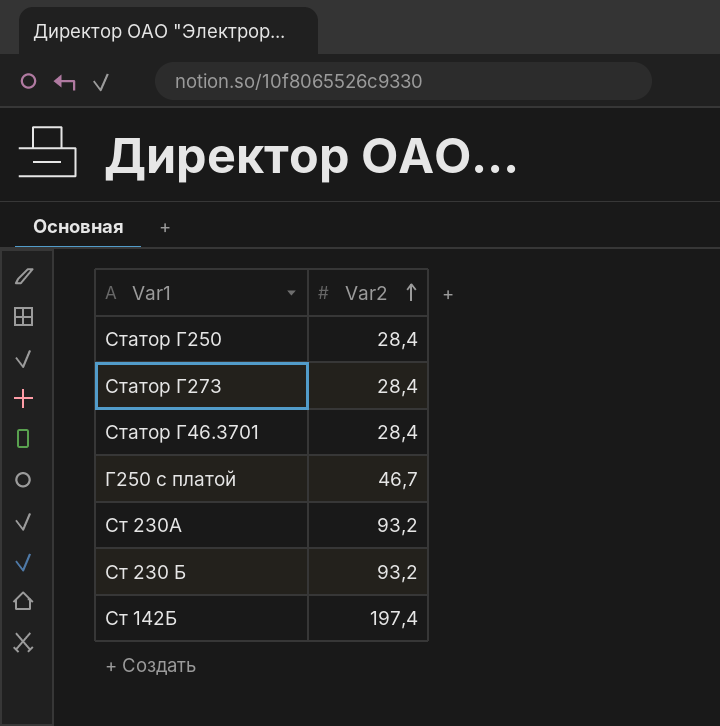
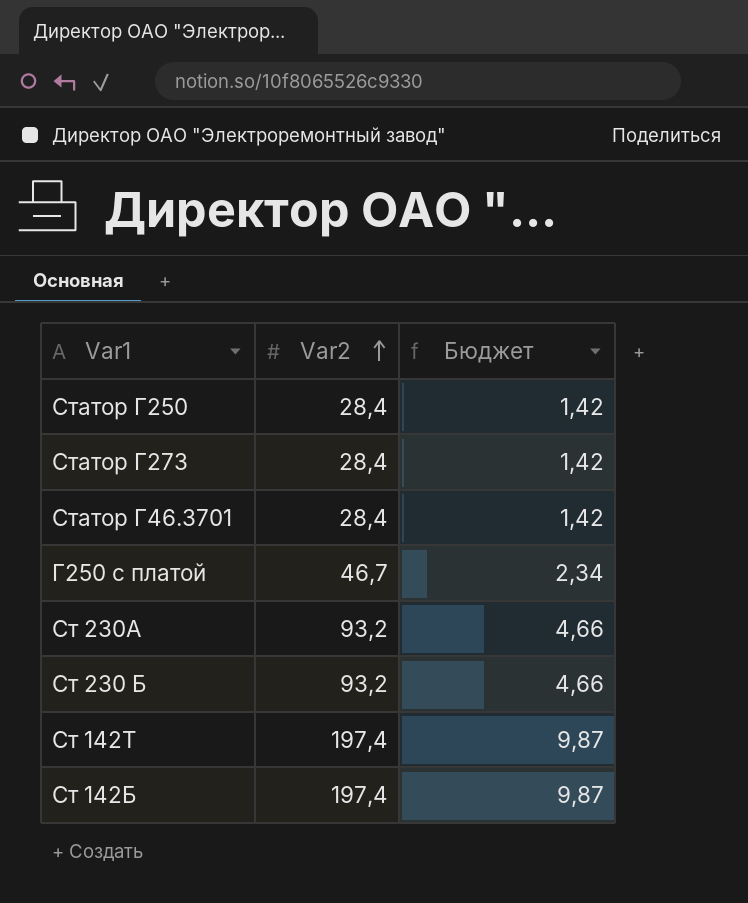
column Бюджет | formula: none -> [Var2] * 0,05
row Ст 142Т: none -> 197,4 | 9,87

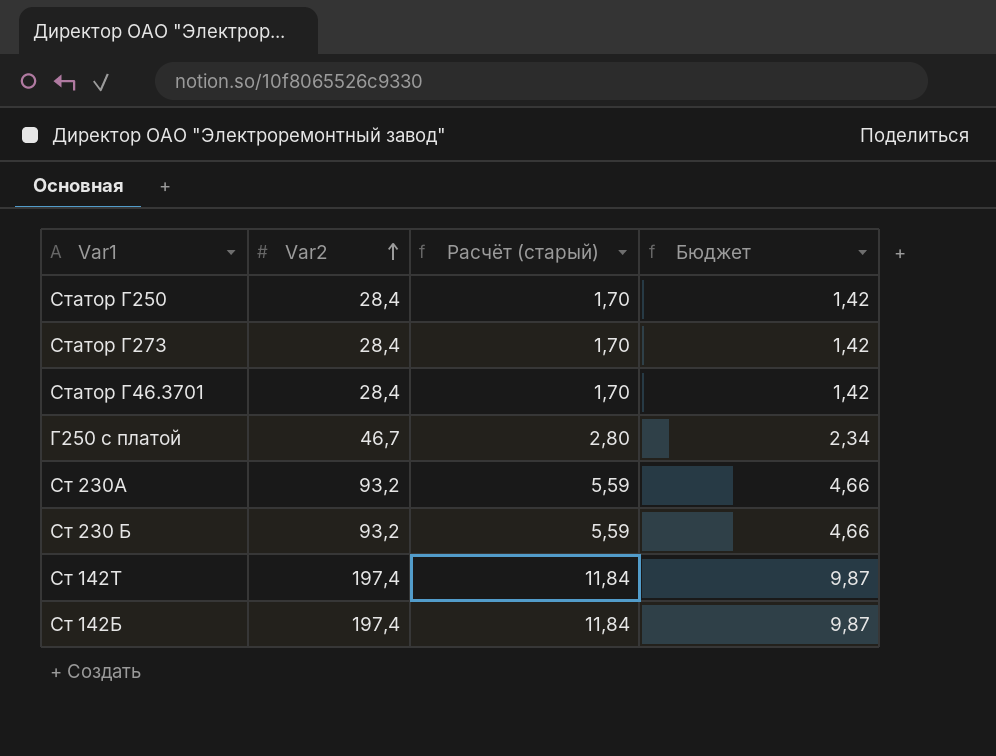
column Расчёт (старый) | formula: none -> [Var2] * 0,06

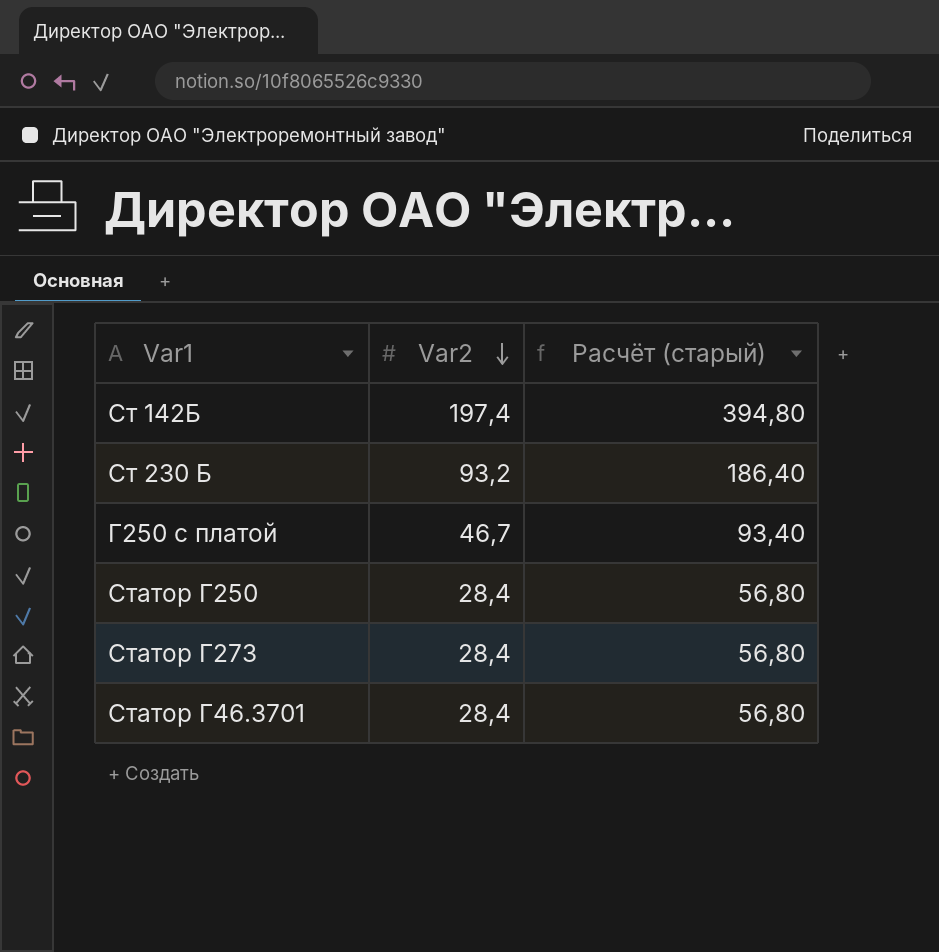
row order: Var2 ascending -> Var2 descending
column Бюджет | formula: [Var2] * 0,05 -> none
column Расчёт (старый) | formula: [Var2] * 0,06 -> [Var2] * 2
row Ст 230А: 93,2 | 5,59 | 4,66 -> none
row Ст 142Т: 197,4 | 11,84 | 9,87 -> none

